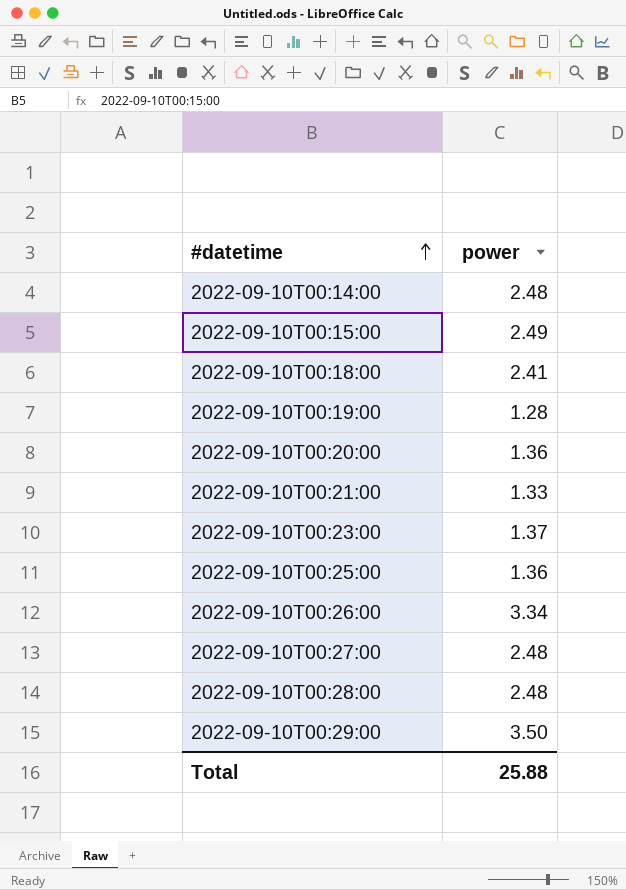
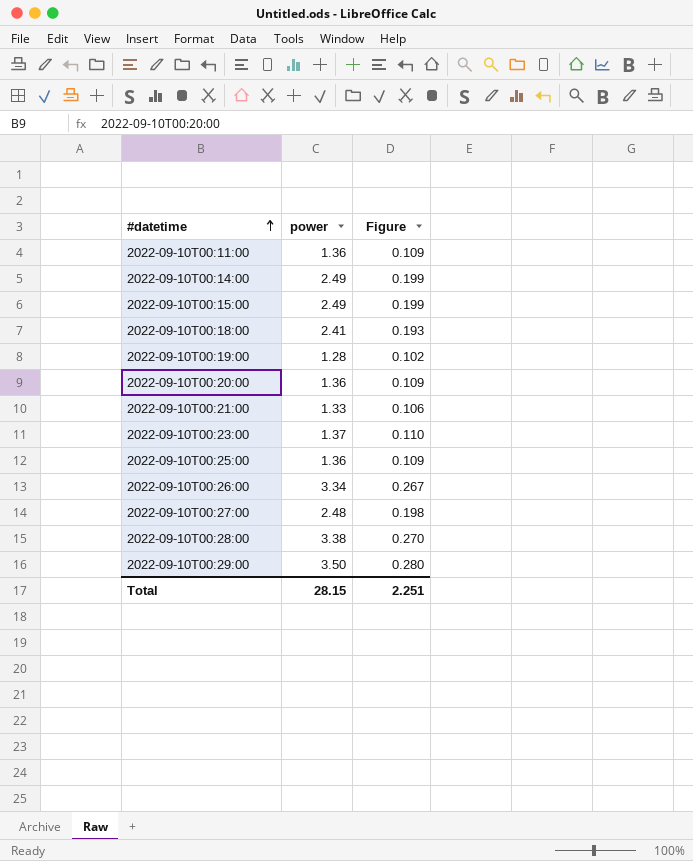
column Figure | formula: none -> [power] * 0.08
row 2022-09-10T00:11:00: none -> 1.36 | 0.109
2022-09-10T00:14:00 | power: 2.48 -> 2.49
2022-09-10T00:28:00 | power: 2.48 -> 3.38
Total | power: 25.88 -> 28.15

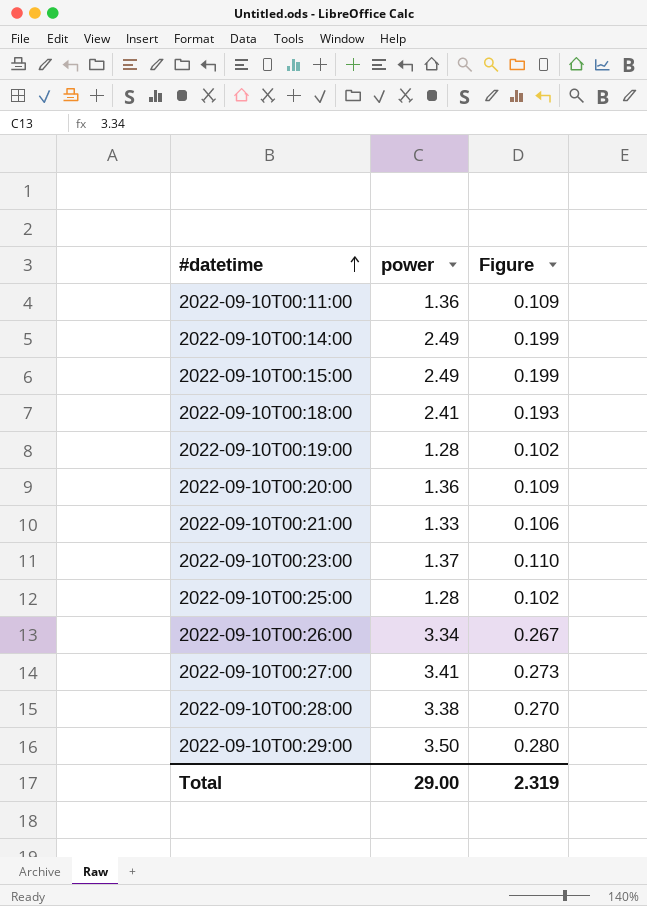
2022-09-10T00:25:00 | power: 1.36 -> 1.28
2022-09-10T00:25:00 | Figure: 0.109 -> 0.102
2022-09-10T00:27:00 | power: 2.48 -> 3.41
2022-09-10T00:27:00 | Figure: 0.198 -> 0.273
Total | power: 28.15 -> 29.00
Total | Figure: 2.251 -> 2.319

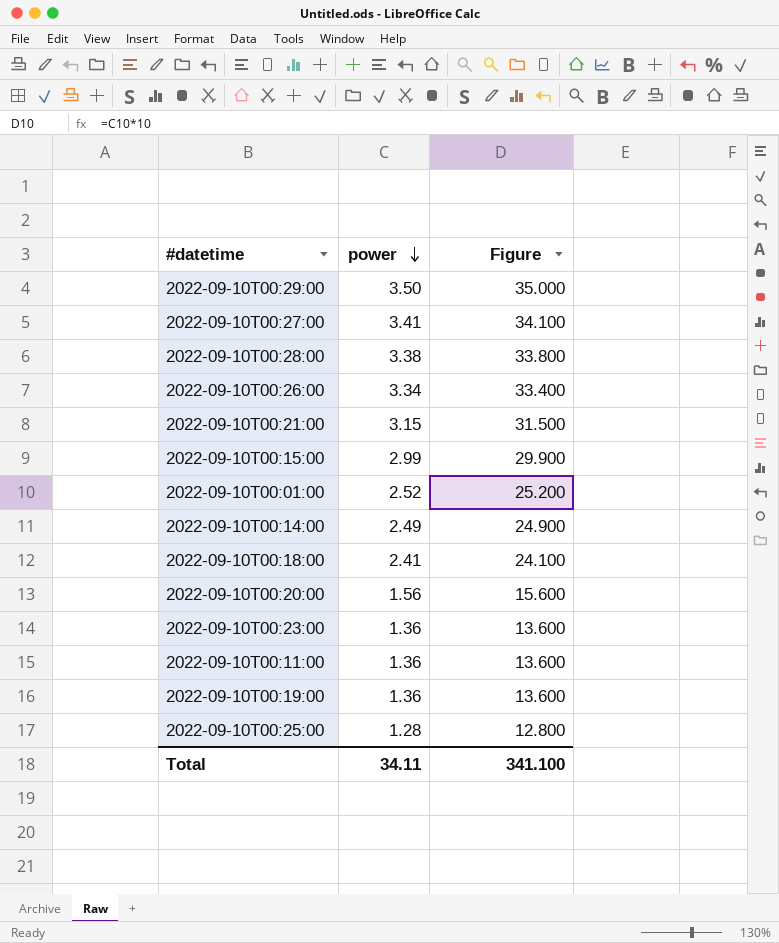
row order: #datetime ascending -> power descending
column Figure | formula: [power] * 0.08 -> [power] * 10
2022-09-10T00:21:00 | power: 1.33 -> 3.15
2022-09-10T00:15:00 | power: 2.49 -> 2.99
row 2022-09-10T00:01:00: none -> 2.52 | 25.200
2022-09-10T00:20:00 | power: 1.36 -> 1.56
2022-09-10T00:23:00 | power: 1.37 -> 1.36
2022-09-10T00:19:00 | power: 1.28 -> 1.36
Total | power: 29.00 -> 34.11
Total | Figure: 2.319 -> 341.100

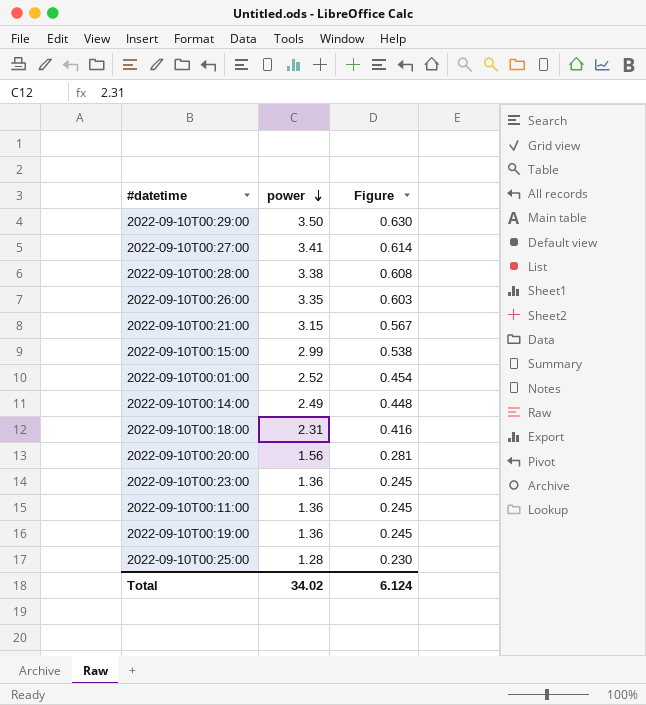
column Figure | formula: [power] * 10 -> [power] * 0.18
2022-09-10T00:26:00 | power: 3.34 -> 3.35
2022-09-10T00:18:00 | power: 2.41 -> 2.31
Total | power: 34.11 -> 34.02
Total | Figure: 341.100 -> 6.124

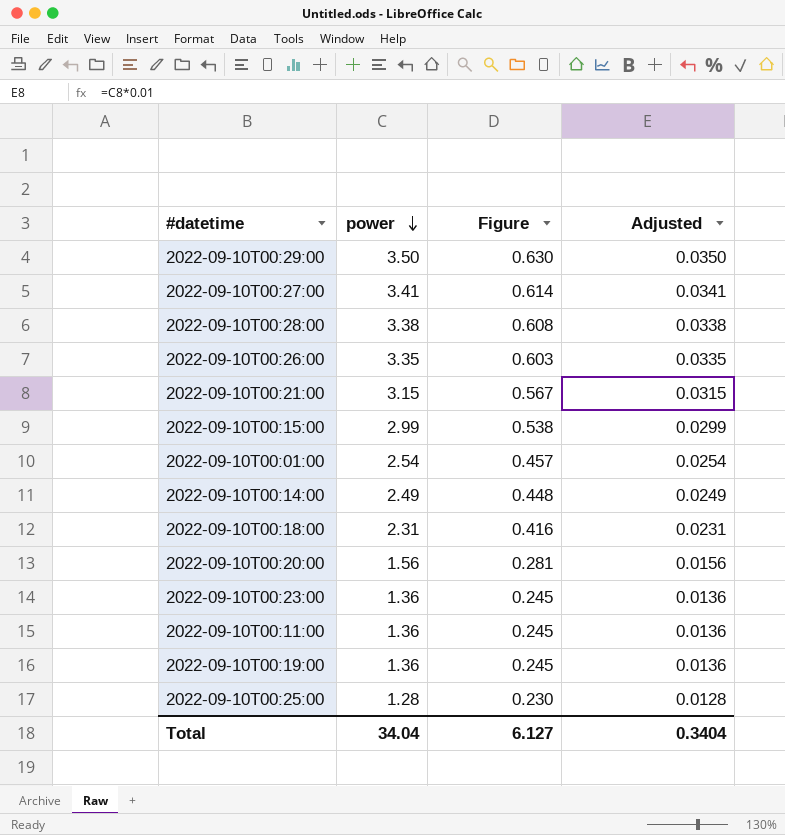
column Adjusted | formula: none -> [power] * 0.01
2022-09-10T00:01:00 | power: 2.52 -> 2.54
2022-09-10T00:01:00 | Figure: 0.454 -> 0.457
Total | power: 34.02 -> 34.04
Total | Figure: 6.124 -> 6.127

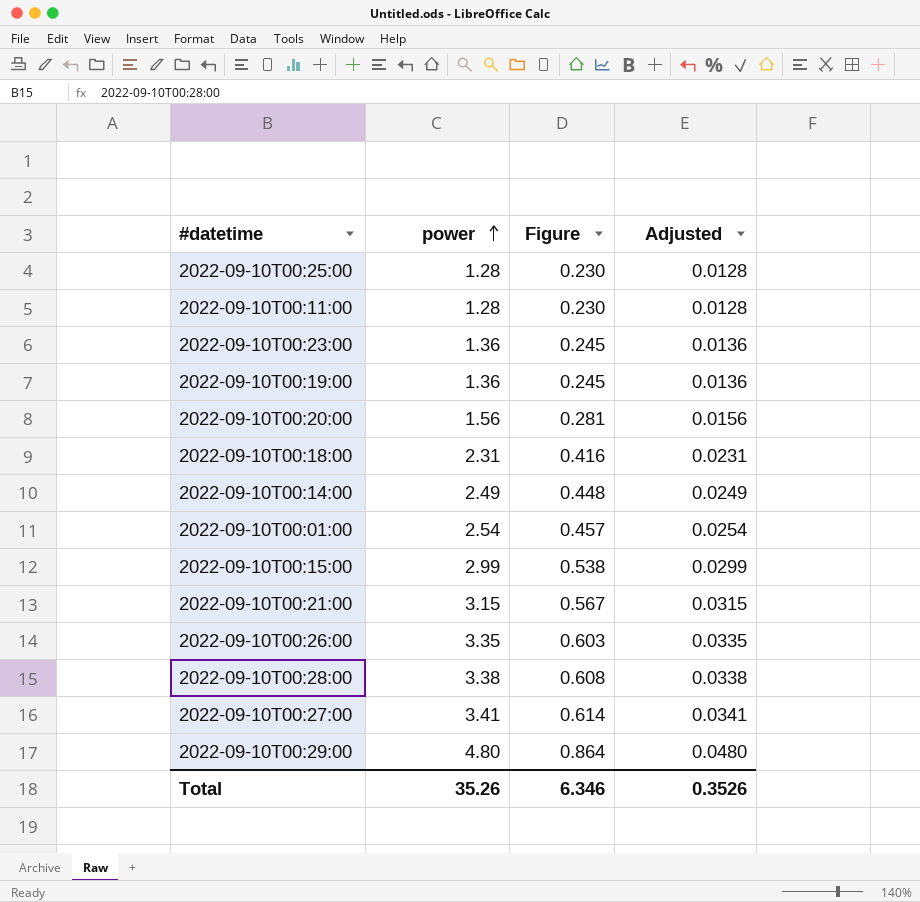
row order: power descending -> power ascending
2022-09-10T00:11:00 | power: 1.36 -> 1.28
2022-09-10T00:11:00 | Figure: 0.245 -> 0.230
2022-09-10T00:11:00 | Adjusted: 0.0136 -> 0.0128
2022-09-10T00:29:00 | power: 3.50 -> 4.80
2022-09-10T00:29:00 | Figure: 0.630 -> 0.864
2022-09-10T00:29:00 | Adjusted: 0.0350 -> 0.0480
Total | power: 34.04 -> 35.26
Total | Figure: 6.127 -> 6.346
Total | Adjusted: 0.3404 -> 0.3526

